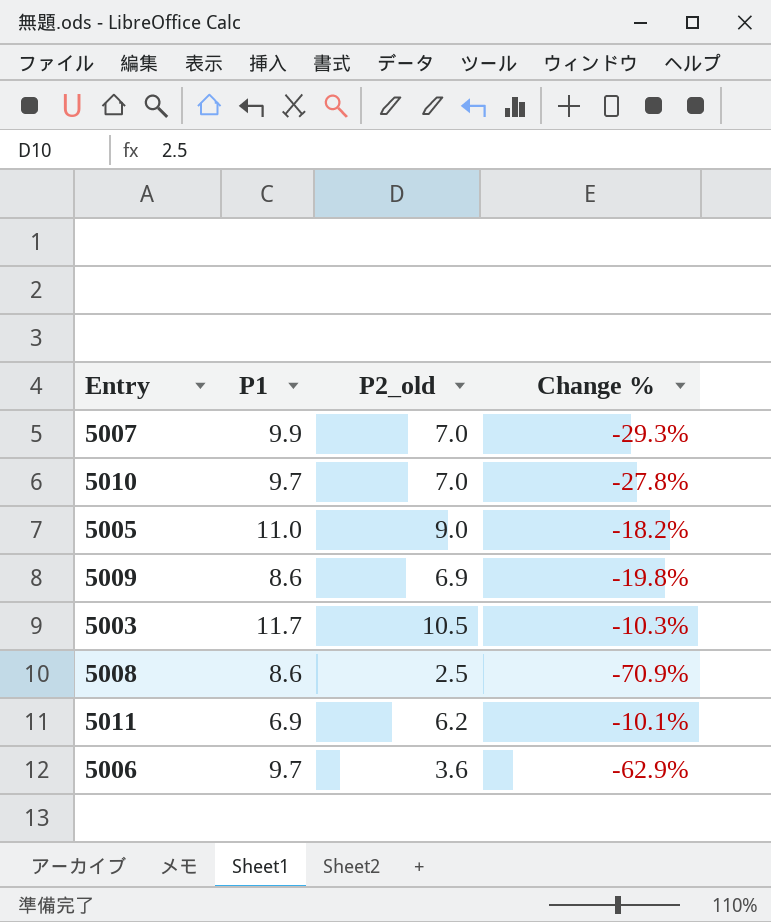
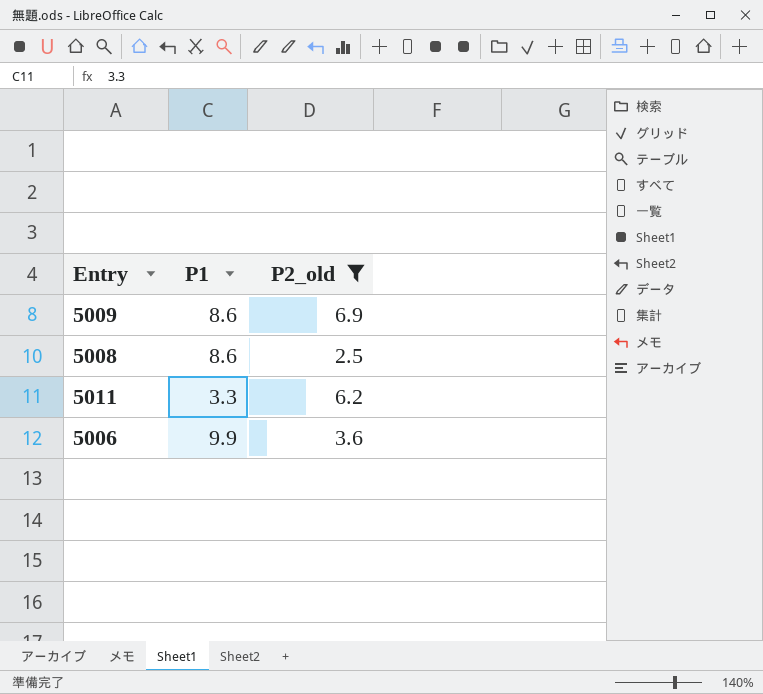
filter: none -> P2_old <= 6.9
column Change % | formula: ([P2_old] - [P1]) / [P1] -> none
5011 | P1: 6.9 -> 3.3
5006 | P1: 9.7 -> 9.9

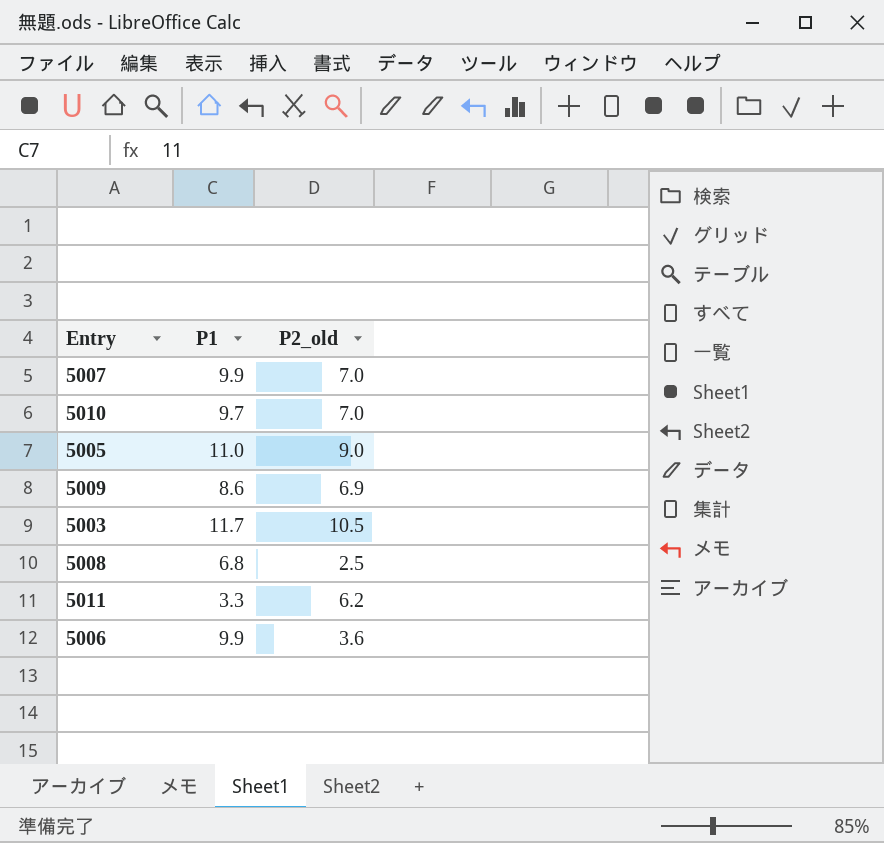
filter: P2_old <= 6.9 -> none
5008 | P1: 8.6 -> 6.8

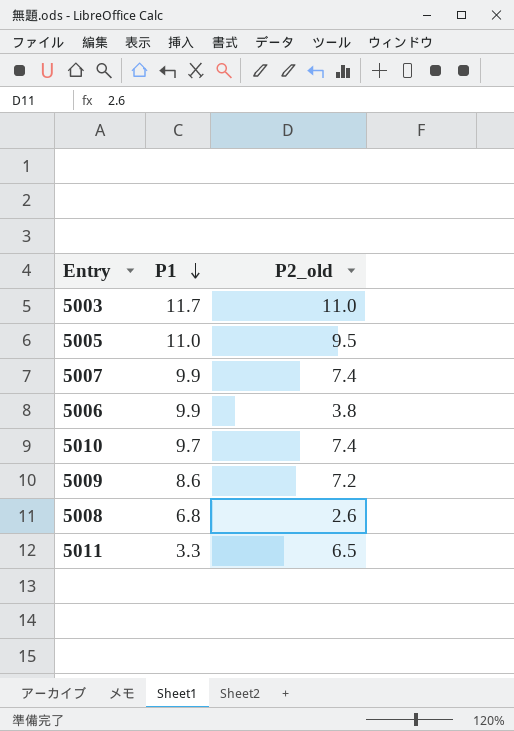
row order: none -> P1 descending
5003 | P2_old: 10.5 -> 11.0
5005 | P2_old: 9.0 -> 9.5
5007 | P2_old: 7.0 -> 7.4
5006 | P2_old: 3.6 -> 3.8
5010 | P2_old: 7.0 -> 7.4
5009 | P2_old: 6.9 -> 7.2
5008 | P2_old: 2.5 -> 2.6
5011 | P2_old: 6.2 -> 6.5

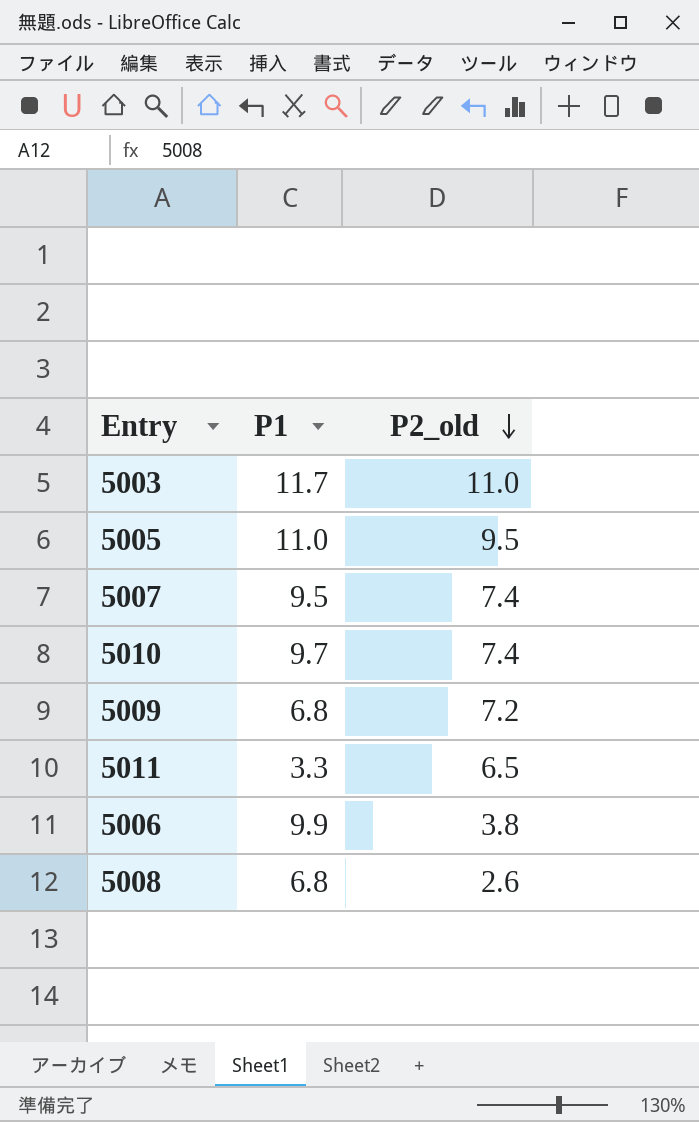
row order: P1 descending -> P2_old descending
5007 | P1: 9.9 -> 9.5
5009 | P1: 8.6 -> 6.8

